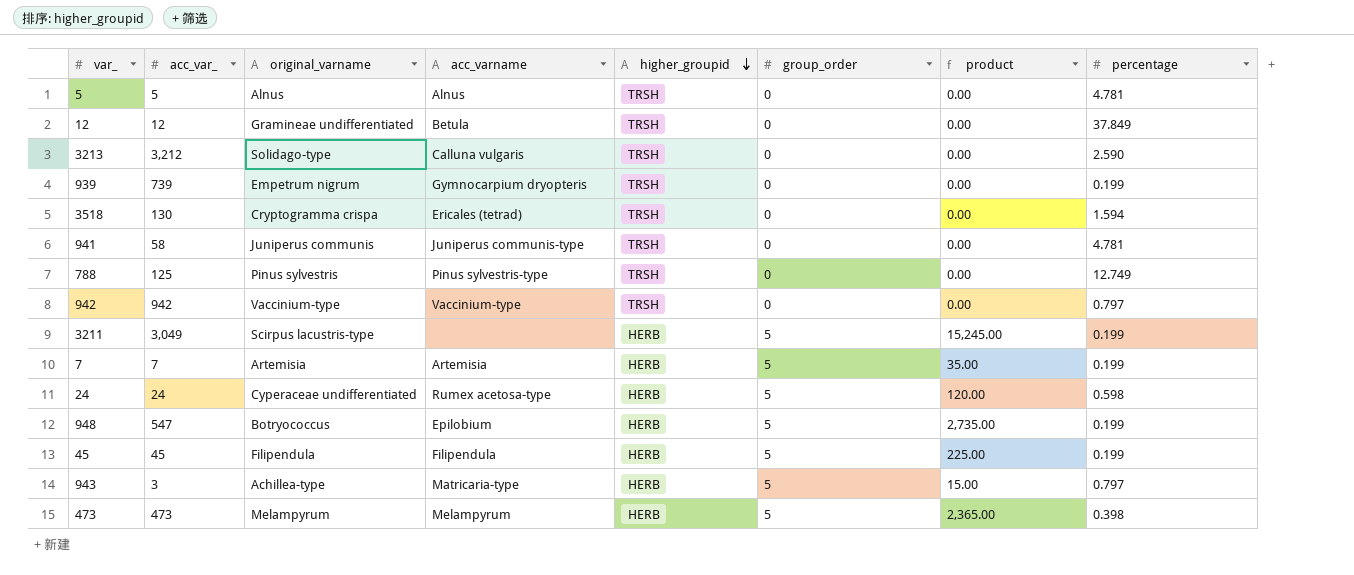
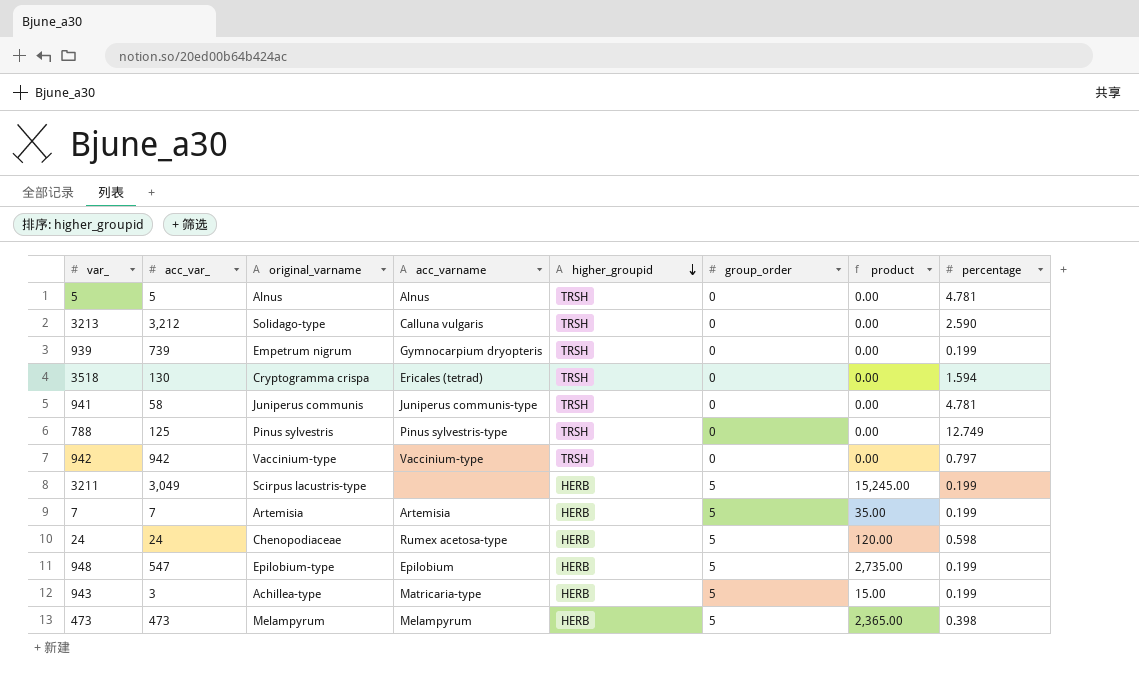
row 12: 12 | Gramineae undifferentiated | Betula | TRSH | 0 | 0.00 | 37.849 -> none
row 45: 45 | Filipendula | Filipendula | HERB | 5 | 225.00 | 0.199 -> none
24 | original_varname: Cyperaceae undifferentiated -> Chenopodiaceae
948 | original_varname: Botryococcus -> Epilobium-type
943 | percentage: 0.797 -> 0.199

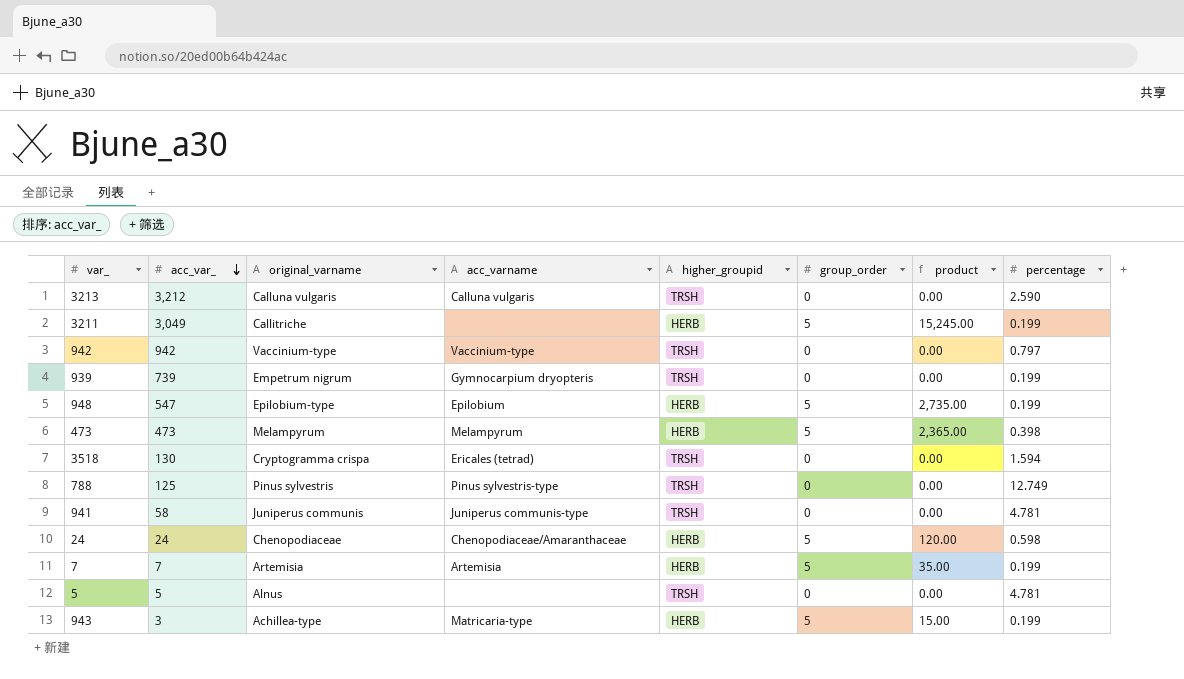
row order: higher_groupid descending -> acc_var_ descending
3213 | original_varname: Solidago-type -> Calluna vulgaris
3211 | original_varname: Scirpus lacustris-type -> Callitriche
24 | acc_varname: Rumex acetosa-type -> Chenopodiaceae/Amaranthaceae
5 | acc_varname: Alnus -> none

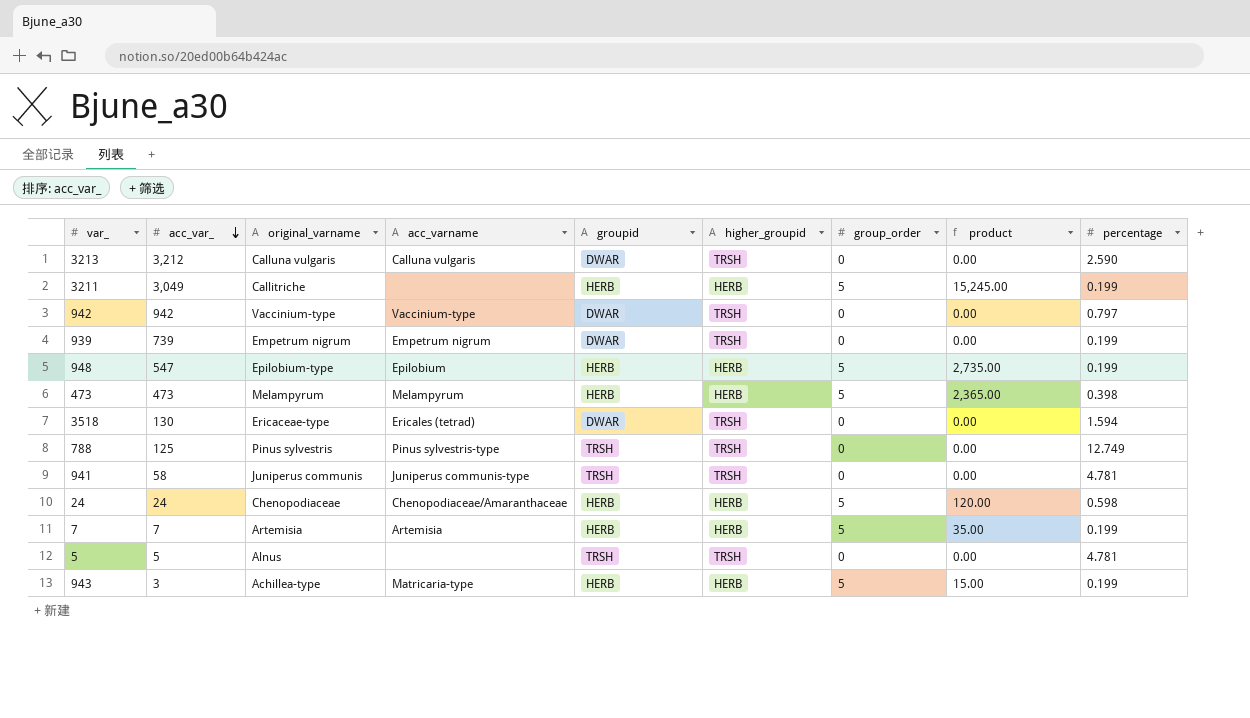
column groupid | position: none -> 5
939 | acc_varname: Gymnocarpium dryopteris -> Empetrum nigrum
3518 | original_varname: Cryptogramma crispa -> Ericaceae-type

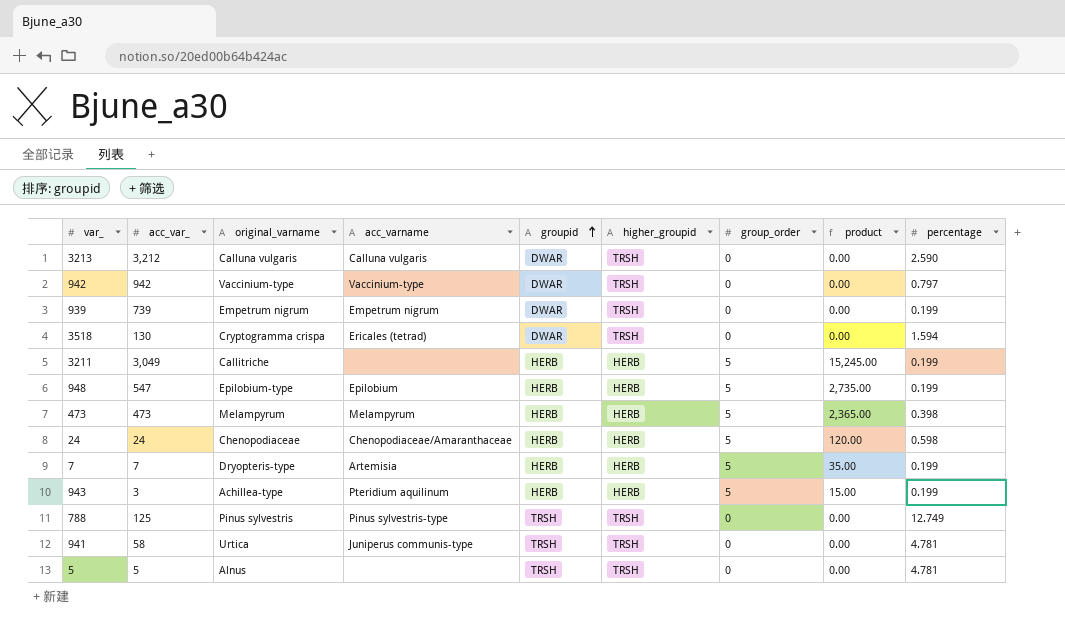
row order: acc_var_ descending -> groupid ascending
3518 | original_varname: Ericaceae-type -> Cryptogramma crispa
7 | original_varname: Artemisia -> Dryopteris-type
943 | acc_varname: Matricaria-type -> Pteridium aquilinum
941 | original_varname: Juniperus communis -> Urtica

